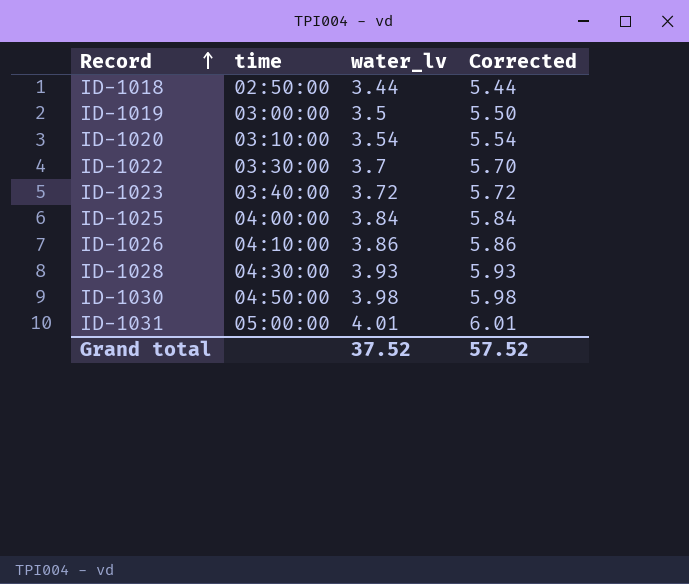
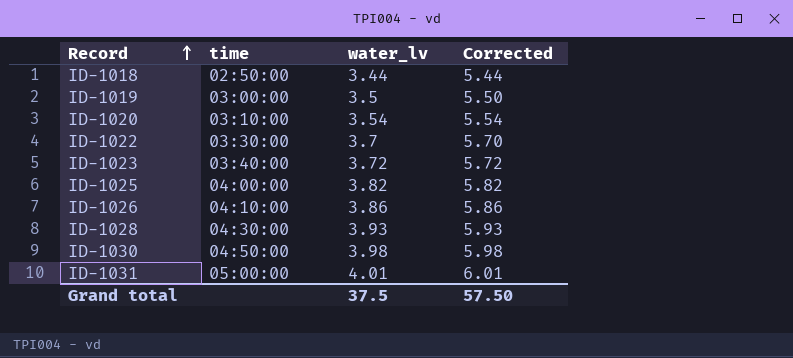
ID-1025 | water_lv: 3.84 -> 3.82
ID-1025 | Corrected: 5.84 -> 5.82
Grand total | water_lv: 37.52 -> 37.5
Grand total | Corrected: 57.52 -> 57.50

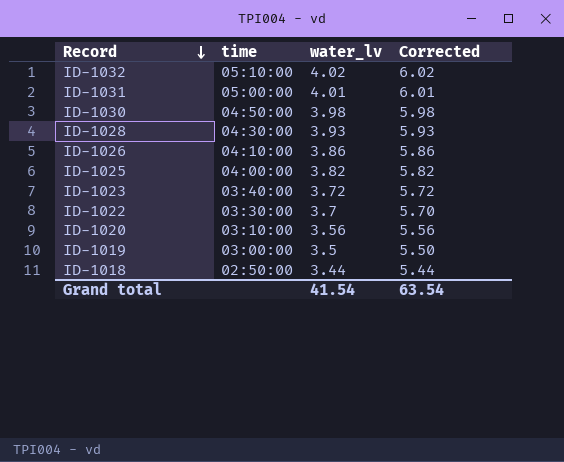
row order: Record ascending -> Record descending
row ID-1032: none -> 05:10:00 | 4.02 | 6.02
ID-1020 | water_lv: 3.54 -> 3.56
ID-1020 | Corrected: 5.54 -> 5.56
Grand total | water_lv: 37.5 -> 41.54
Grand total | Corrected: 57.50 -> 63.54

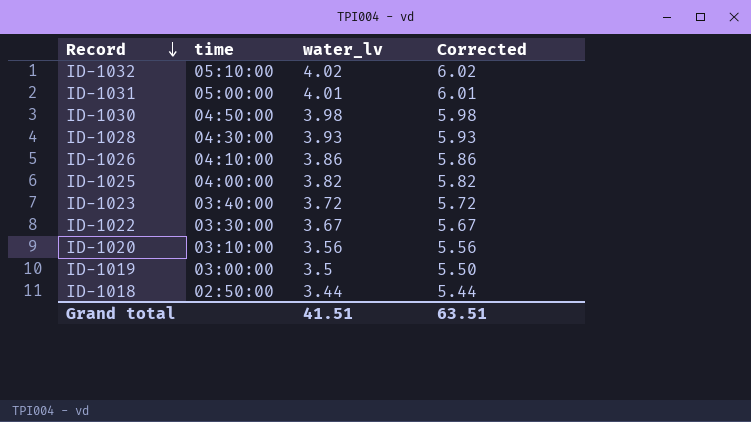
ID-1022 | water_lv: 3.7 -> 3.67
ID-1022 | Corrected: 5.70 -> 5.67
Grand total | water_lv: 41.54 -> 41.51
Grand total | Corrected: 63.54 -> 63.51

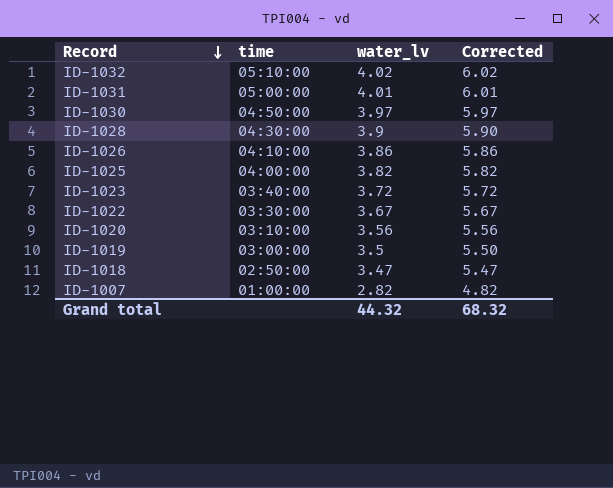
ID-1030 | water_lv: 3.98 -> 3.97
ID-1030 | Corrected: 5.98 -> 5.97
ID-1028 | water_lv: 3.93 -> 3.9
ID-1028 | Corrected: 5.93 -> 5.90
ID-1018 | water_lv: 3.44 -> 3.47
ID-1018 | Corrected: 5.44 -> 5.47
row ID-1007: none -> 01:00:00 | 2.82 | 4.82
Grand total | water_lv: 41.51 -> 44.32
Grand total | Corrected: 63.51 -> 68.32

